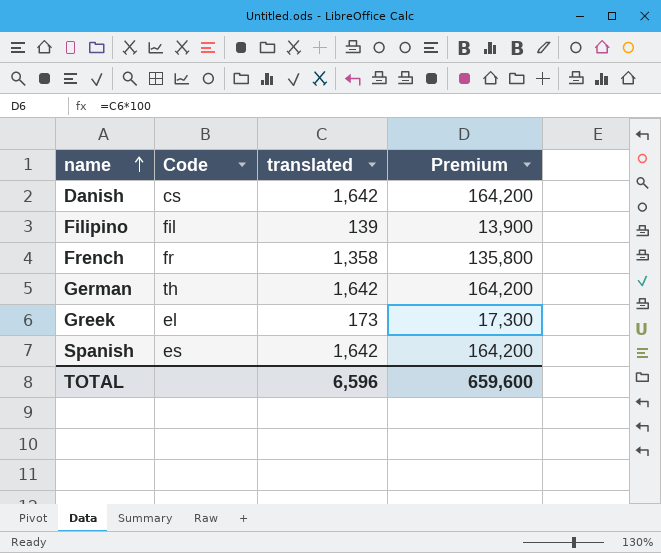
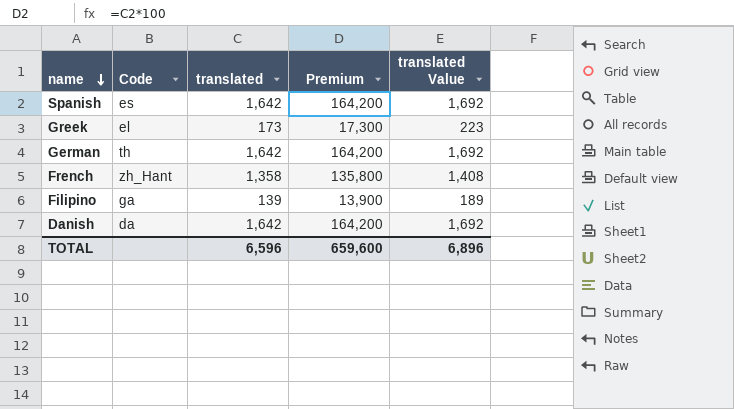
row order: name ascending -> name descending
column translated Value | formula: none -> [translated] + 50
French | Code: fr -> zh_Hant
Filipino | Code: fil -> ga
Danish | Code: cs -> da

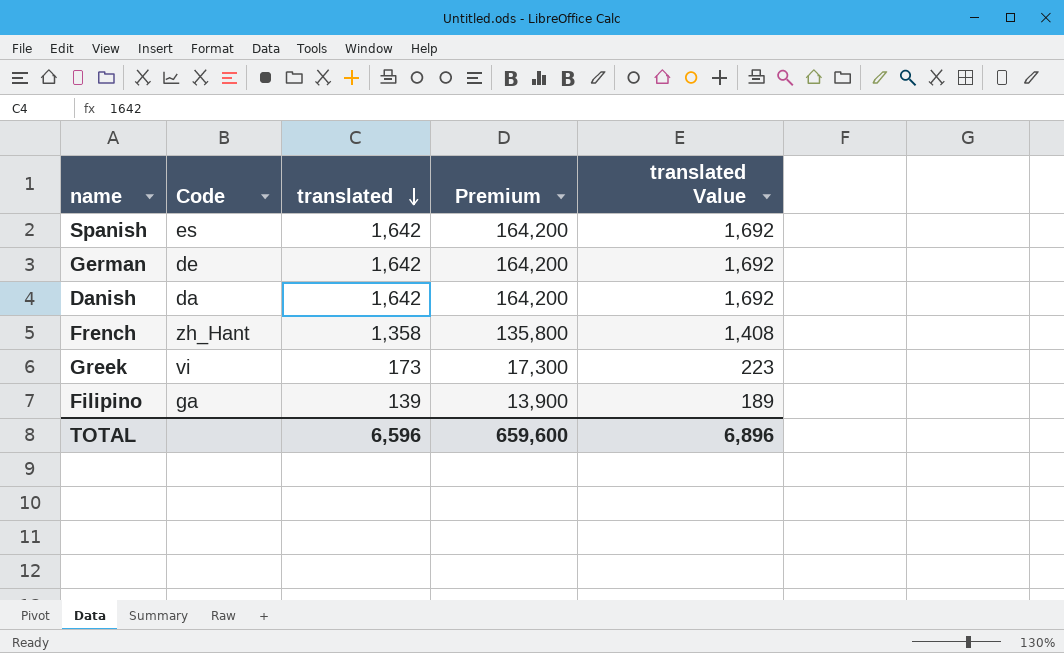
row order: name descending -> translated descending
German | Code: th -> de
Greek | Code: el -> vi

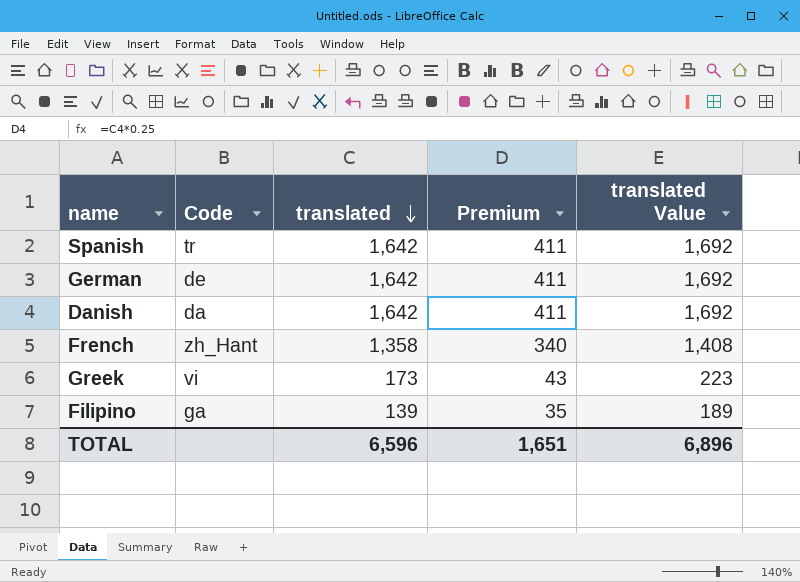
column Premium | formula: [translated] * 100 -> [translated] * 0.25
Spanish | Code: es -> tr
TOTAL | Premium: 659,600 -> 1,651

